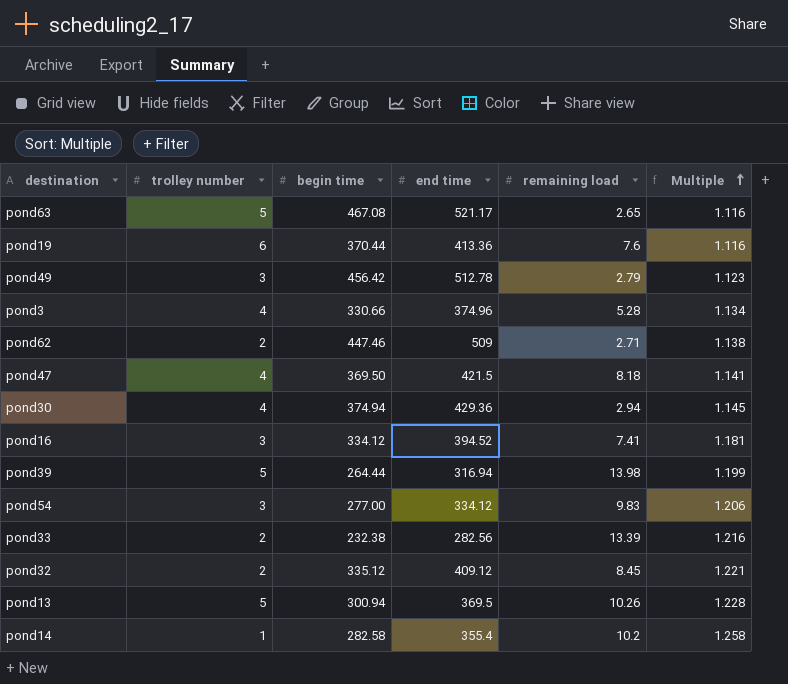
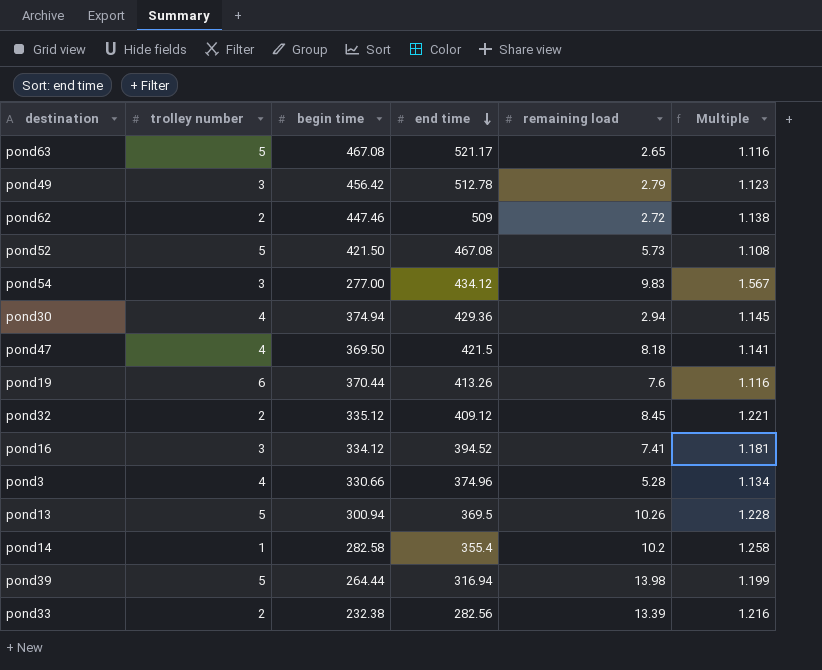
row order: Multiple ascending -> end time descending
pond62 | remaining load: 2.71 -> 2.72
row pond52: none -> 5 | 421.50 | 467.08 | 5.73 | 1.108
pond54 | end time: 334.12 -> 434.12
pond54 | Multiple: 1.206 -> 1.567
pond19 | end time: 413.36 -> 413.26

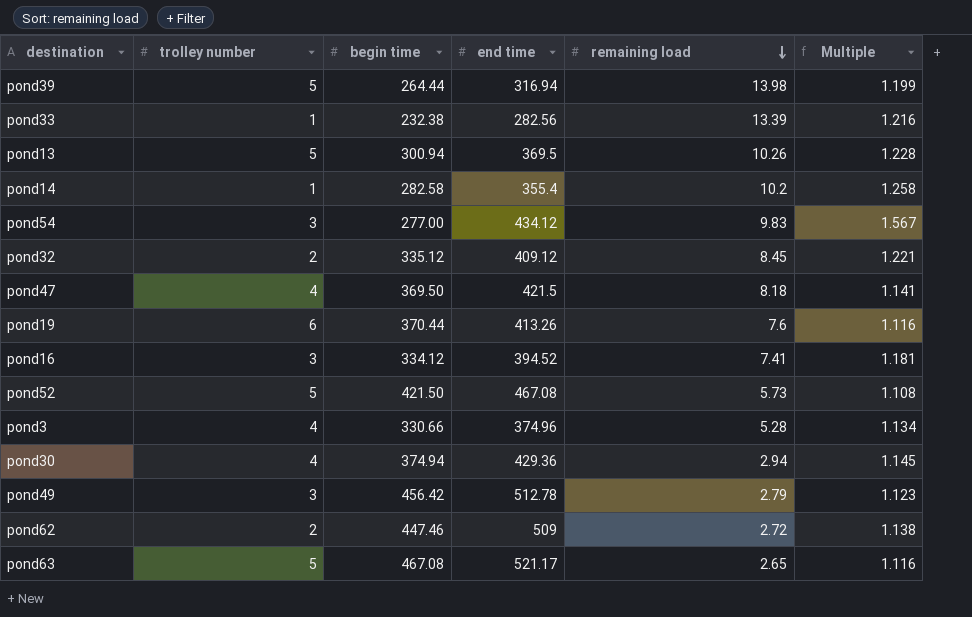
row order: end time descending -> remaining load descending
pond33 | trolley number: 2 -> 1

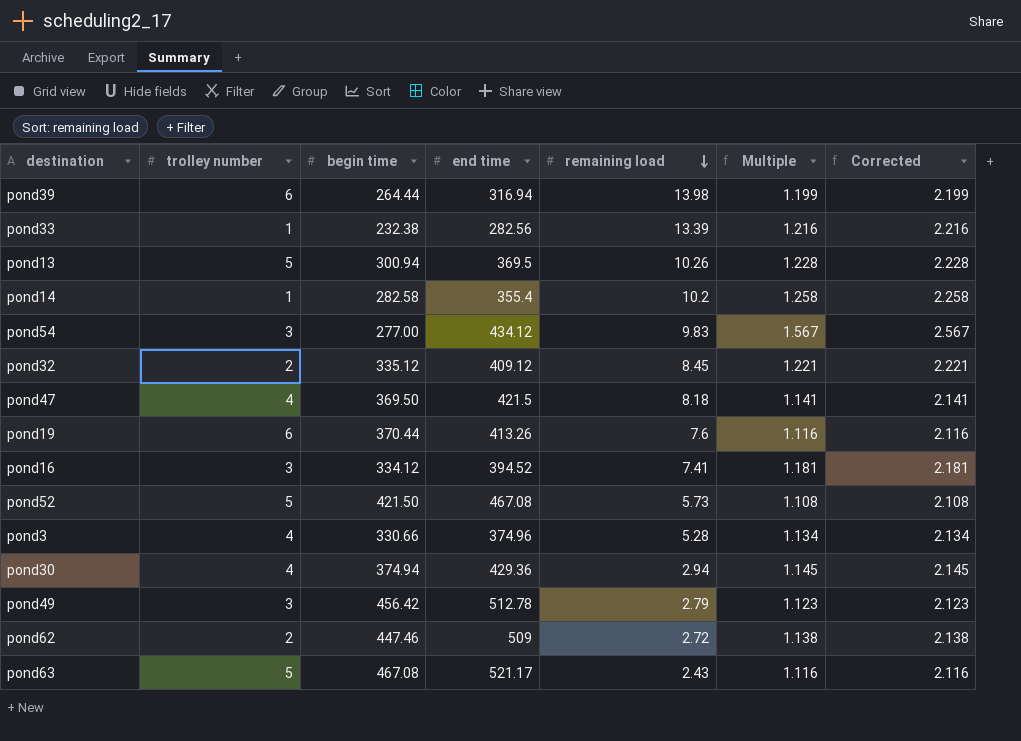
column Corrected | formula: none -> [Multiple] + 1
pond39 | trolley number: 5 -> 6
pond63 | remaining load: 2.65 -> 2.43

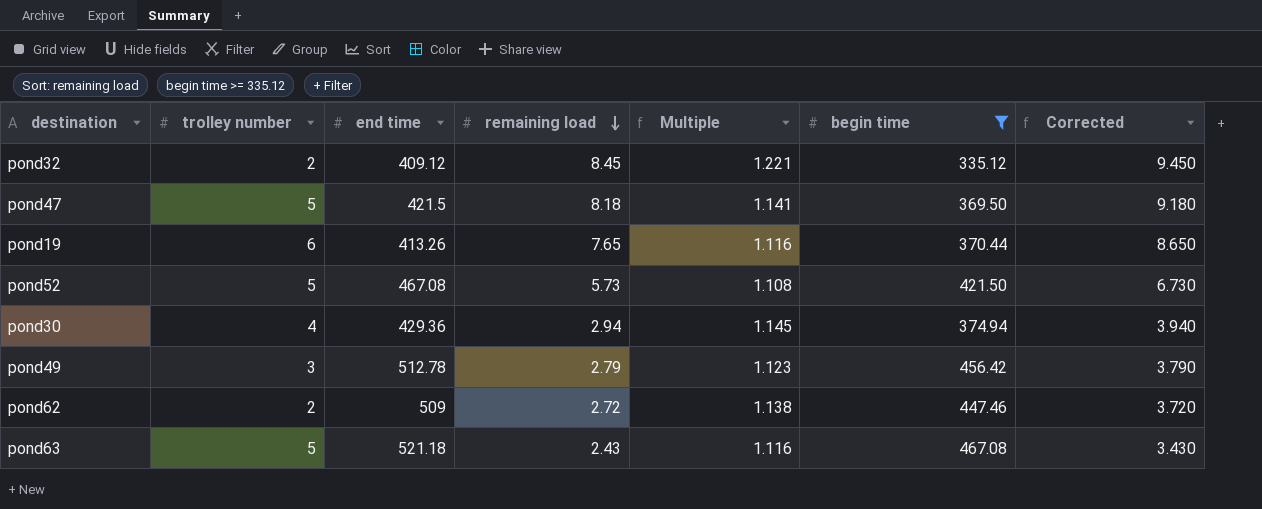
filter: none -> begin time >= 335.12
column begin time | position: 3 -> 6
column Corrected | formula: [Multiple] + 1 -> [remaining load] + 1
pond47 | trolley number: 4 -> 5
pond19 | remaining load: 7.6 -> 7.65
pond63 | end time: 521.17 -> 521.18

